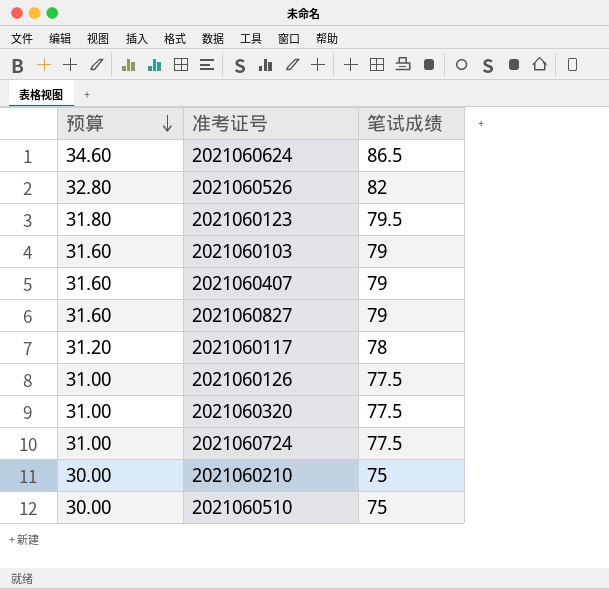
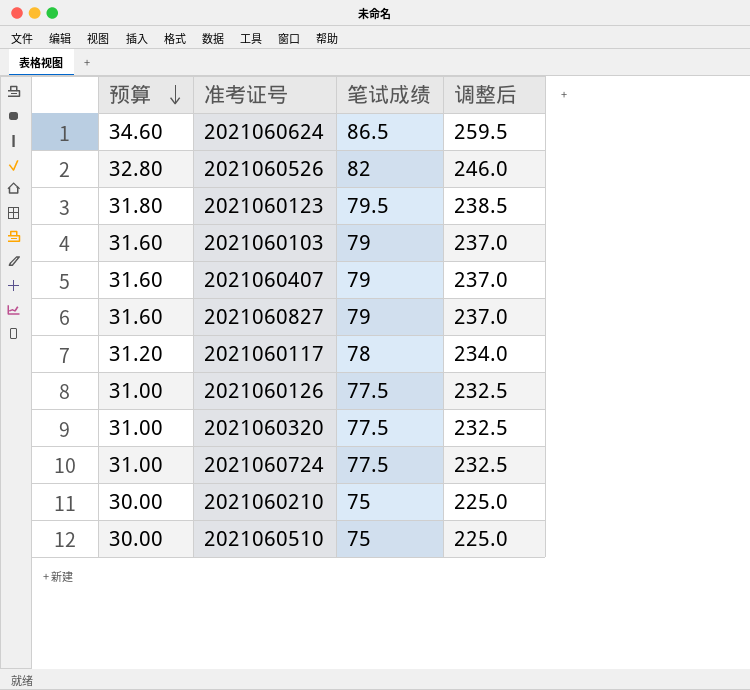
column 调整后 | formula: none -> [笔试成绩] * 3

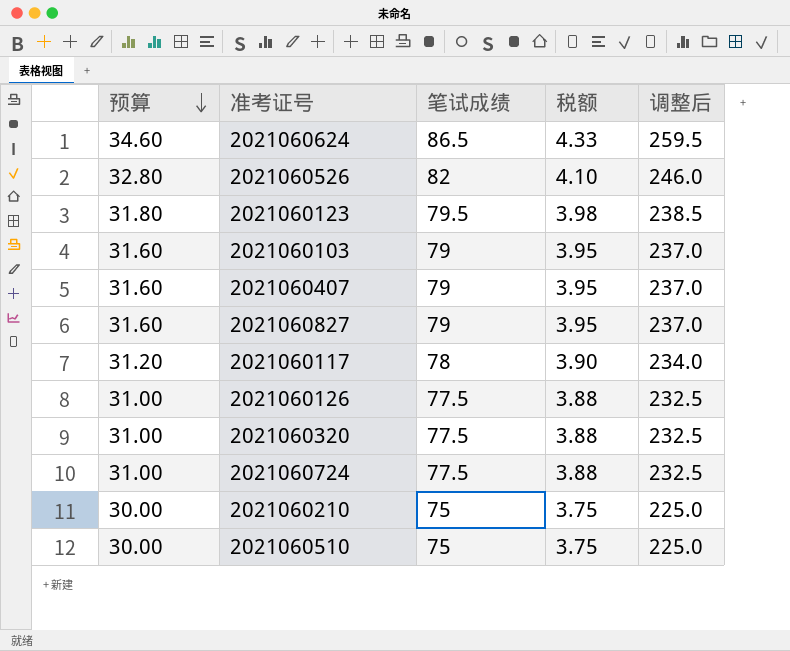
column 税额 | formula: none -> [笔试成绩] * 0.05

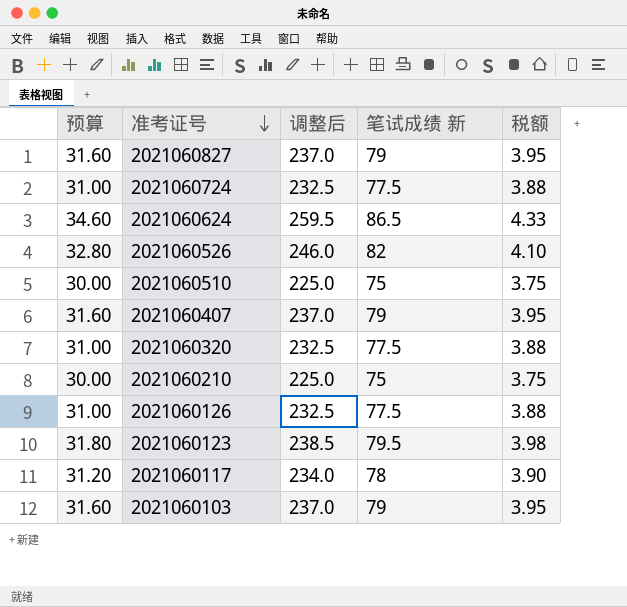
row order: 预算 descending -> 准考证号 descending
column 调整后 | position: 5 -> 3
column name: 笔试成绩 -> 笔试成绩 新

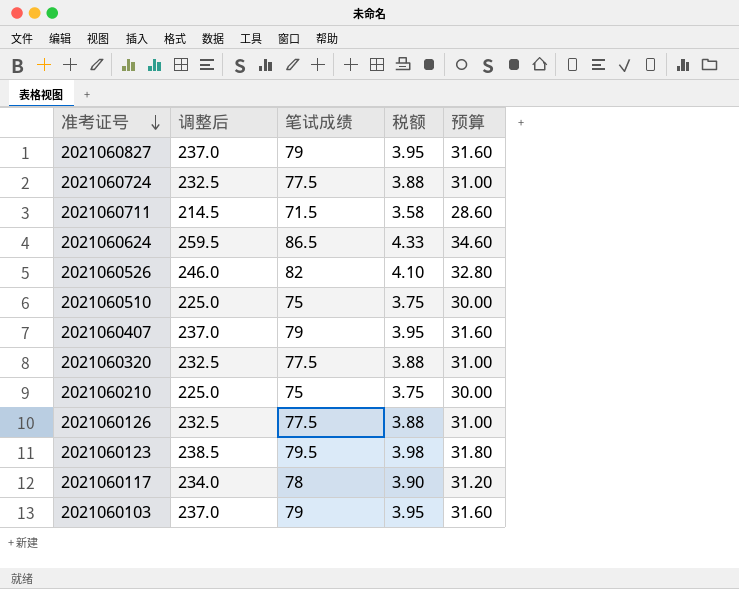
column name: 笔试成绩 新 -> 笔试成绩
column 预算 | position: 1 -> 5
row 2021060711: none -> 214.5 | 71.5 | 3.58 | 28.60

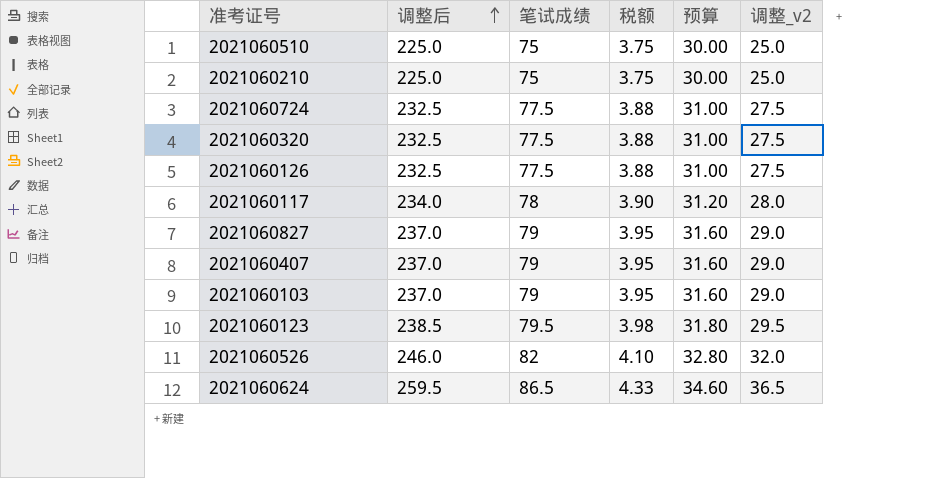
row order: 准考证号 descending -> 调整后 ascending
column 调整_v2 | formula: none -> [笔试成绩] - 50
row 2021060711: 214.5 | 71.5 | 3.58 | 28.60 -> none

